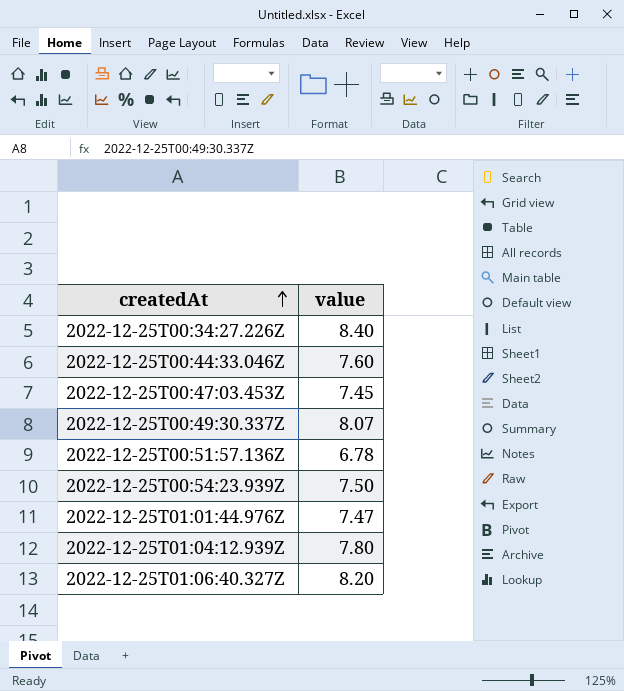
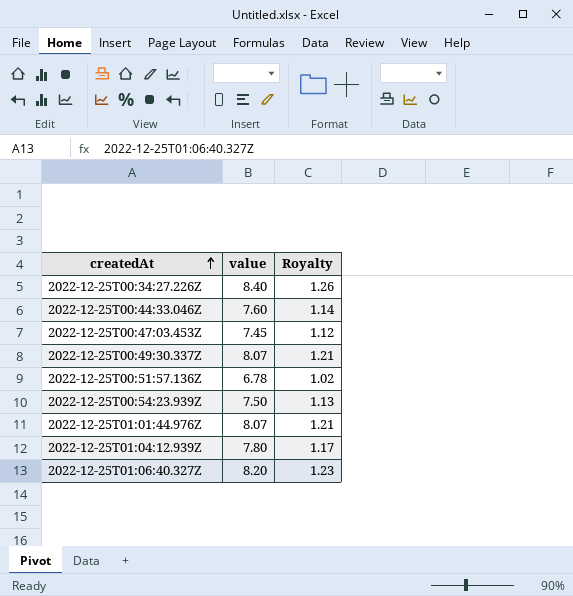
column Royalty | formula: none -> [value] * 0.15
2022-12-25T01:01:44.976Z | value: 7.47 -> 8.07

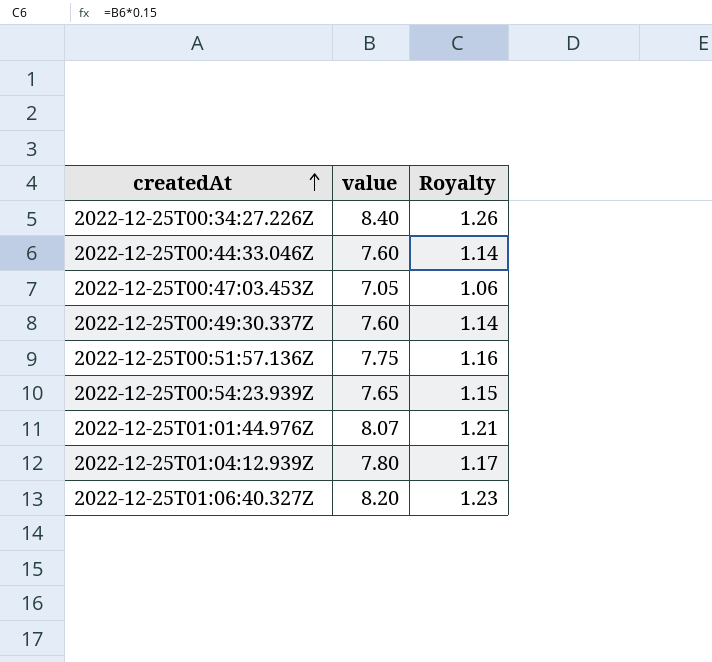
2022-12-25T00:47:03.453Z | value: 7.45 -> 7.05
2022-12-25T00:47:03.453Z | Royalty: 1.12 -> 1.06
2022-12-25T00:49:30.337Z | value: 8.07 -> 7.60
2022-12-25T00:49:30.337Z | Royalty: 1.21 -> 1.14
2022-12-25T00:51:57.136Z | value: 6.78 -> 7.75
2022-12-25T00:51:57.136Z | Royalty: 1.02 -> 1.16
2022-12-25T00:54:23.939Z | value: 7.50 -> 7.65
2022-12-25T00:54:23.939Z | Royalty: 1.13 -> 1.15

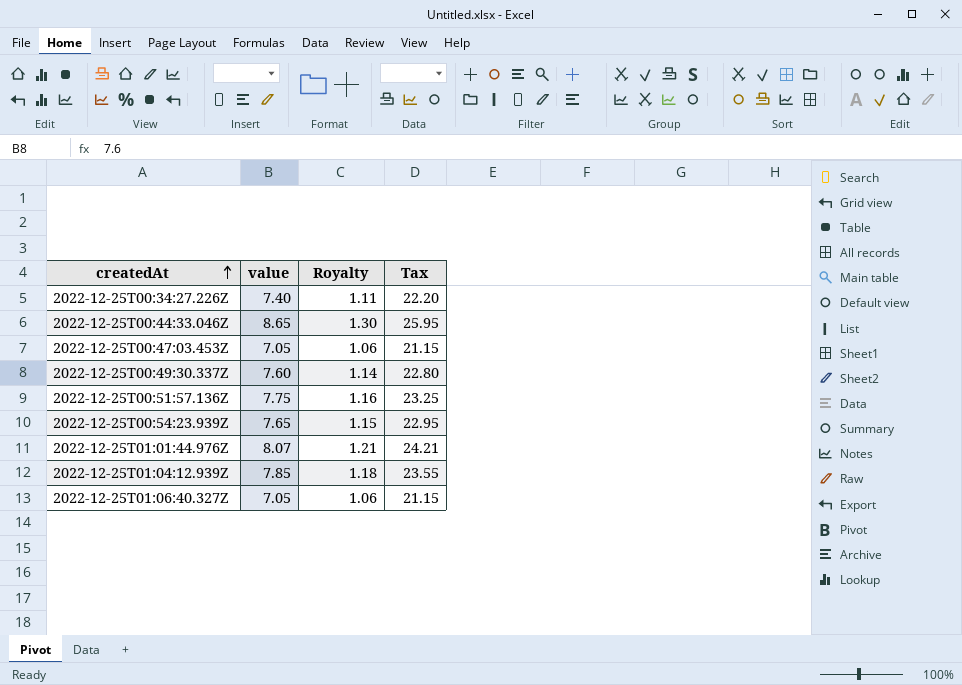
column Tax | formula: none -> [value] * 3
2022-12-25T00:34:27.226Z | value: 8.40 -> 7.40
2022-12-25T00:34:27.226Z | Royalty: 1.26 -> 1.11
2022-12-25T00:44:33.046Z | value: 7.60 -> 8.65
2022-12-25T00:44:33.046Z | Royalty: 1.14 -> 1.30
2022-12-25T01:04:12.939Z | value: 7.80 -> 7.85
2022-12-25T01:04:12.939Z | Royalty: 1.17 -> 1.18
2022-12-25T01:06:40.327Z | value: 8.20 -> 7.05
2022-12-25T01:06:40.327Z | Royalty: 1.23 -> 1.06

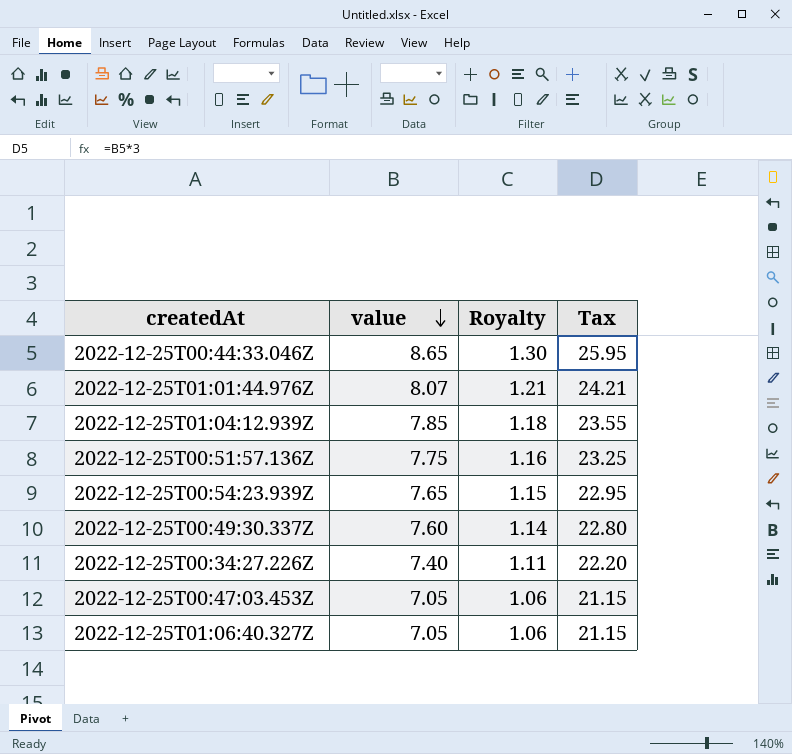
row order: createdAt ascending -> value descending

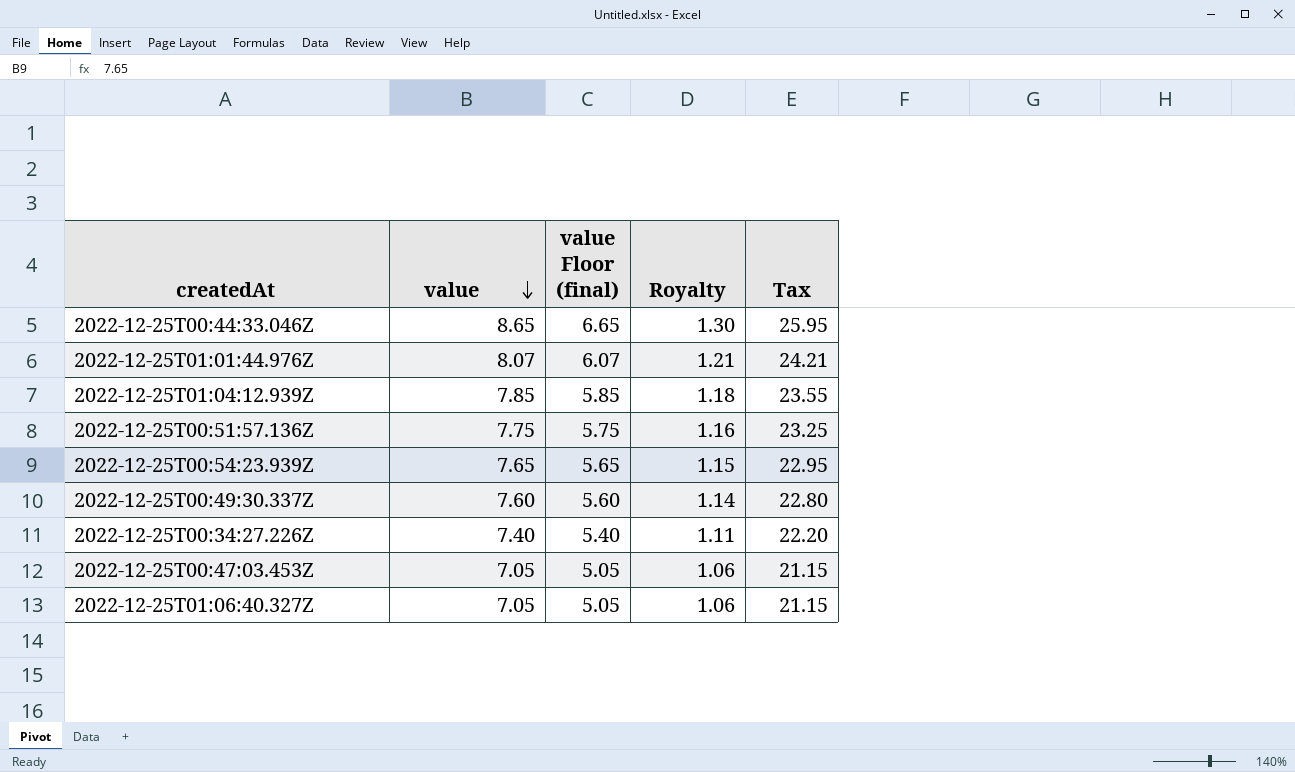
column value Floor (final) | formula: none -> [value] - 2

